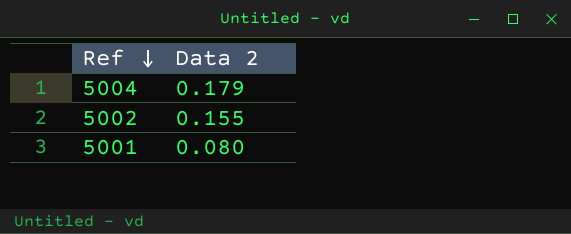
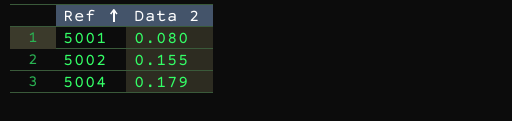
row order: Ref descending -> Ref ascending

